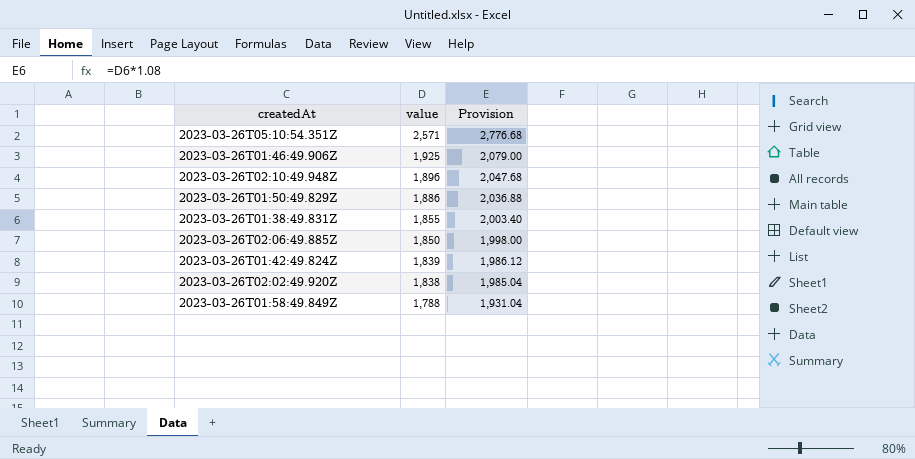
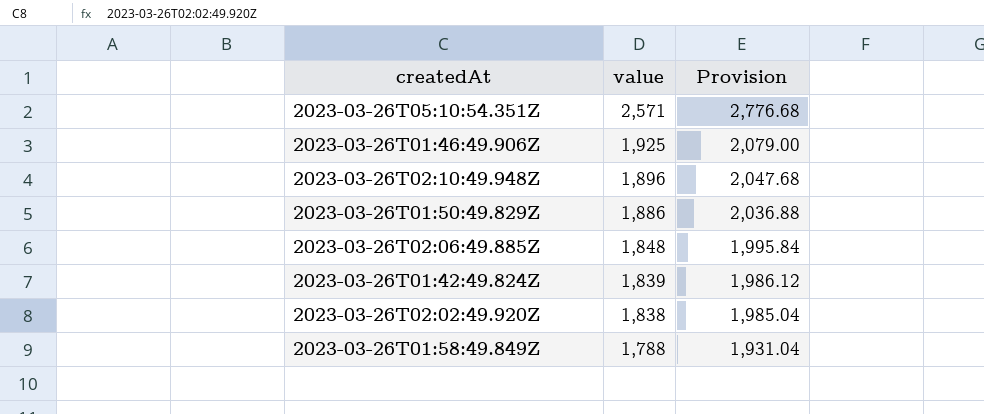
row 2023-03-26T01:38:49.831Z: 1,855 | 2,003.40 -> none
2023-03-26T02:06:49.885Z | value: 1,850 -> 1,848
2023-03-26T02:06:49.885Z | Provision: 1,998.00 -> 1,995.84

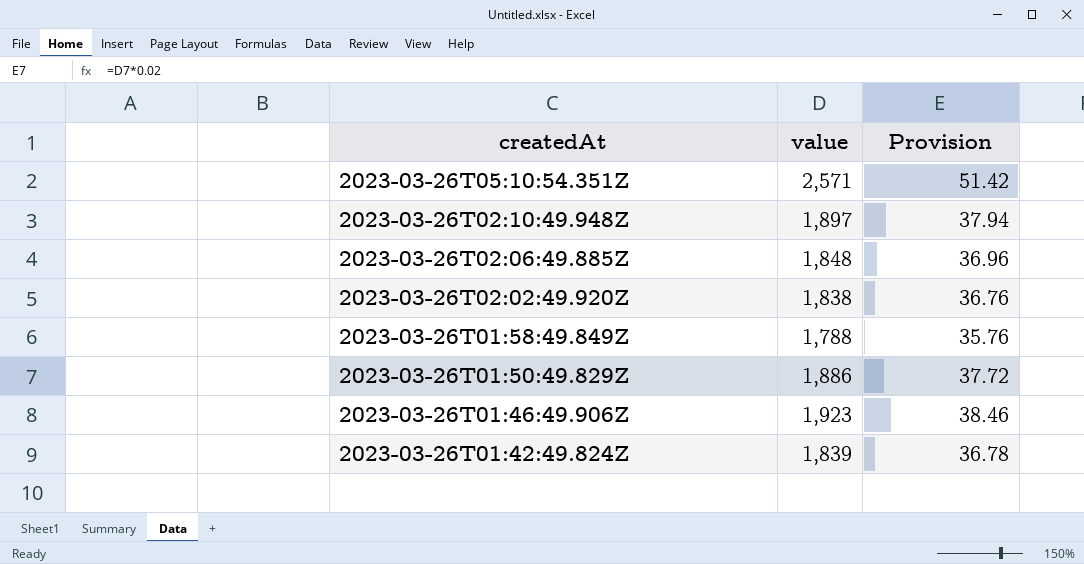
row order: value descending -> createdAt descending
column Provision | formula: [value] * 1.08 -> [value] * 0.02
2023-03-26T02:10:49.948Z | value: 1,896 -> 1,897
2023-03-26T01:46:49.906Z | value: 1,925 -> 1,923

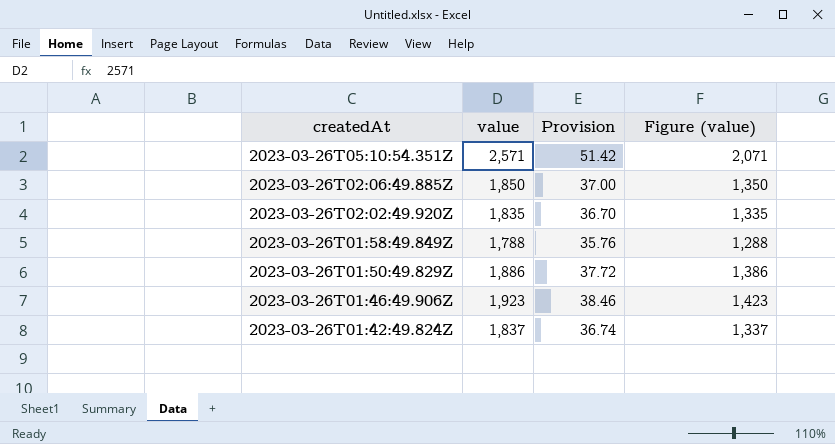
column Figure (value) | formula: none -> [value] - 500
row 2023-03-26T02:10:49.948Z: 1,897 | 37.94 -> none
2023-03-26T02:06:49.885Z | value: 1,848 -> 1,850
2023-03-26T02:06:49.885Z | Provision: 36.96 -> 37.00
2023-03-26T02:02:49.920Z | value: 1,838 -> 1,835
2023-03-26T02:02:49.920Z | Provision: 36.76 -> 36.70
2023-03-26T01:42:49.824Z | value: 1,839 -> 1,837
2023-03-26T01:42:49.824Z | Provision: 36.78 -> 36.74

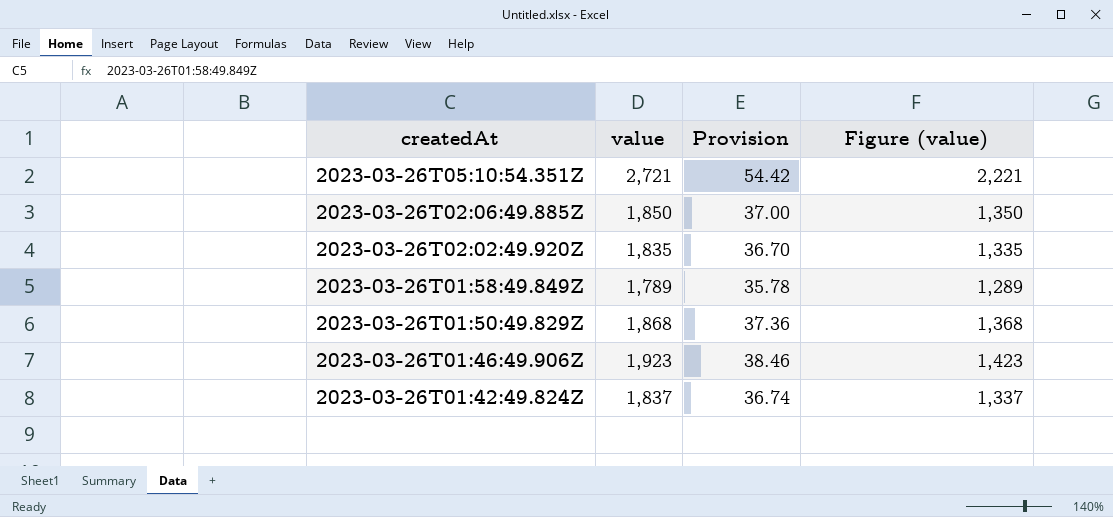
2023-03-26T05:10:54.351Z | value: 2,571 -> 2,721
2023-03-26T05:10:54.351Z | Provision: 51.42 -> 54.42
2023-03-26T05:10:54.351Z | Figure (value): 2,071 -> 2,221
2023-03-26T01:58:49.849Z | value: 1,788 -> 1,789
2023-03-26T01:58:49.849Z | Provision: 35.76 -> 35.78
2023-03-26T01:58:49.849Z | Figure (value): 1,288 -> 1,289
2023-03-26T01:50:49.829Z | value: 1,886 -> 1,868
2023-03-26T01:50:49.829Z | Provision: 37.72 -> 37.36
2023-03-26T01:50:49.829Z | Figure (value): 1,386 -> 1,368

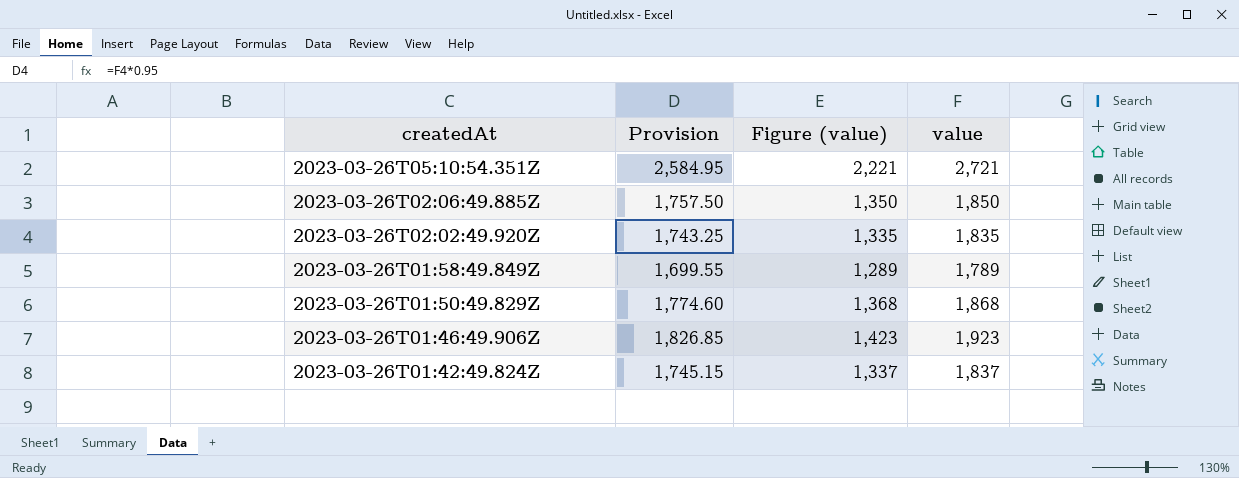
column Provision | formula: [value] * 0.02 -> [value] * 0.95
column value | position: 2 -> 4

